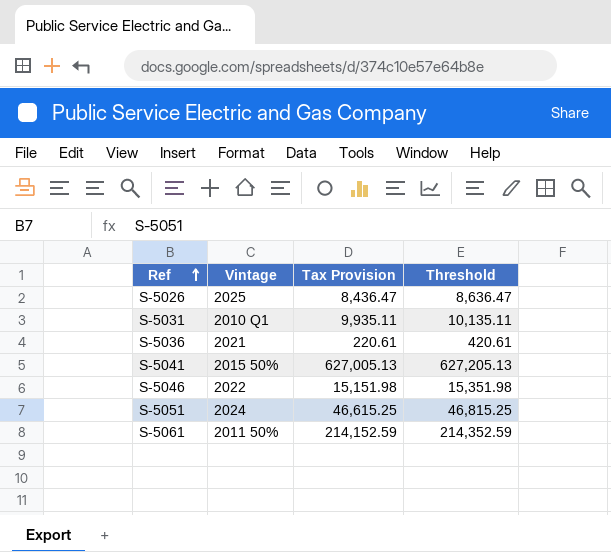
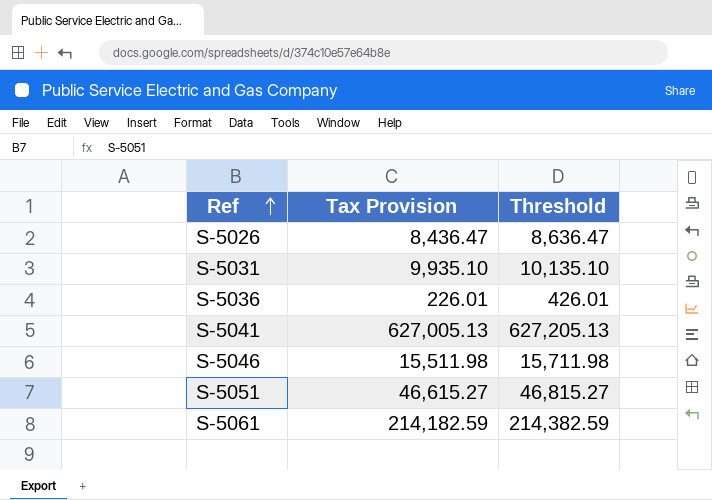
column Vintage | position: 2 -> none
S-5031 | Tax Provision: 9,935.11 -> 9,935.10
S-5031 | Threshold: 10,135.11 -> 10,135.10
S-5036 | Tax Provision: 220.61 -> 226.01
S-5036 | Threshold: 420.61 -> 426.01
S-5046 | Tax Provision: 15,151.98 -> 15,511.98
S-5046 | Threshold: 15,351.98 -> 15,711.98
S-5051 | Tax Provision: 46,615.25 -> 46,615.27
S-5051 | Threshold: 46,815.25 -> 46,815.27
S-5061 | Tax Provision: 214,152.59 -> 214,182.59
S-5061 | Threshold: 214,352.59 -> 214,382.59

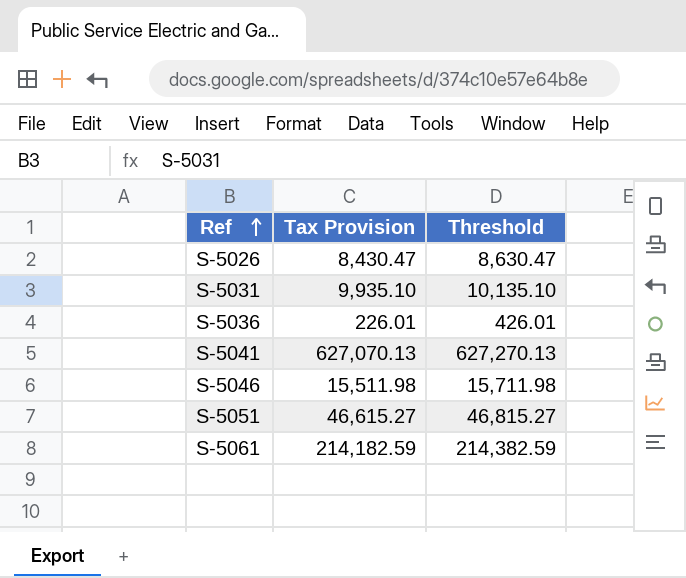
S-5026 | Tax Provision: 8,436.47 -> 8,430.47
S-5026 | Threshold: 8,636.47 -> 8,630.47
S-5041 | Tax Provision: 627,005.13 -> 627,070.13
S-5041 | Threshold: 627,205.13 -> 627,270.13

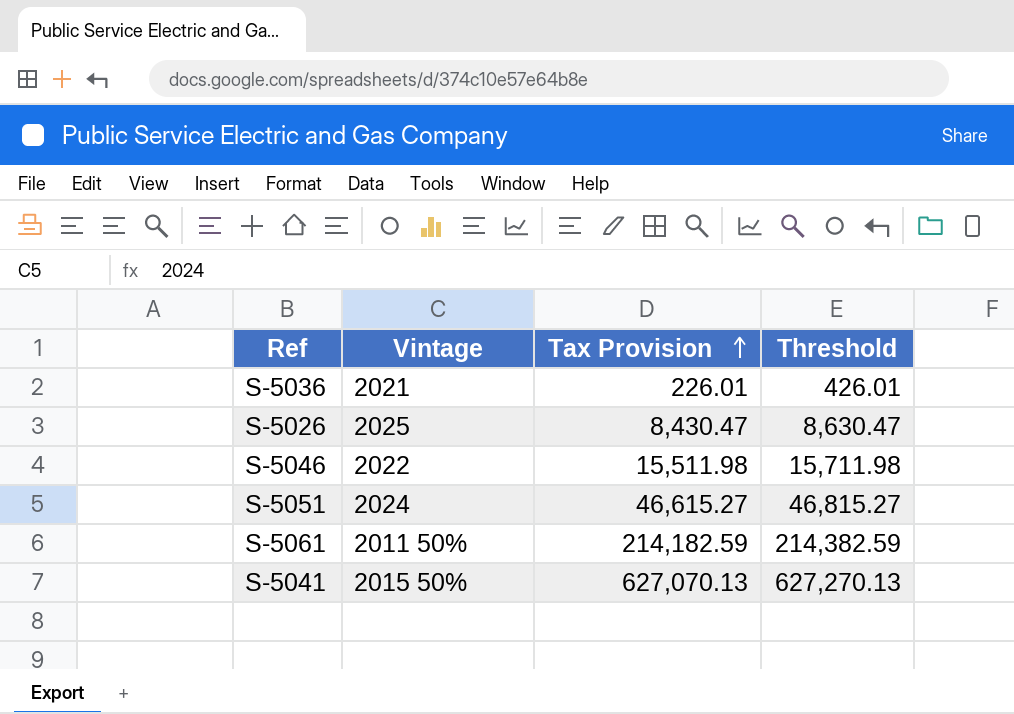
row order: Ref ascending -> Tax Provision ascending
column Vintage | position: none -> 2
row S-5031: 9,935.10 | 10,135.10 -> none

